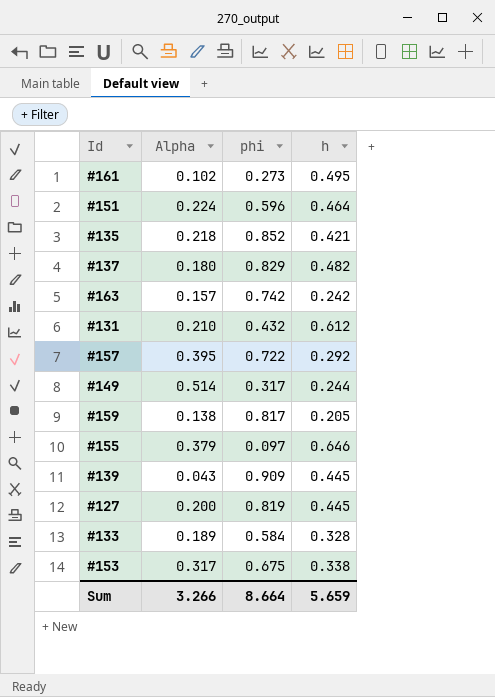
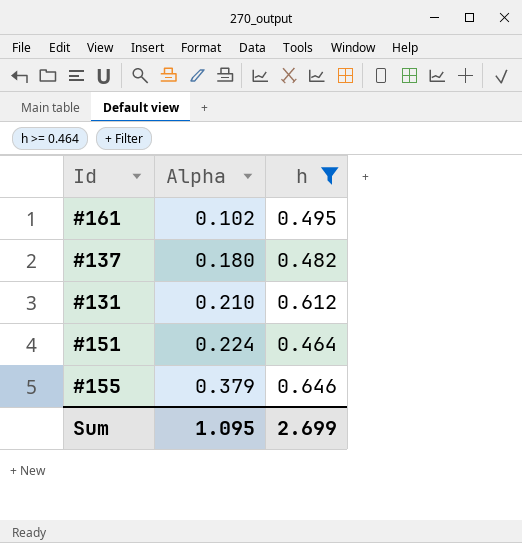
filter: none -> h >= 0.464
row order: none -> Alpha ascending
column phi | position: 3 -> none
Sum | Alpha: 3.266 -> 1.095
Sum | h: 5.659 -> 2.699

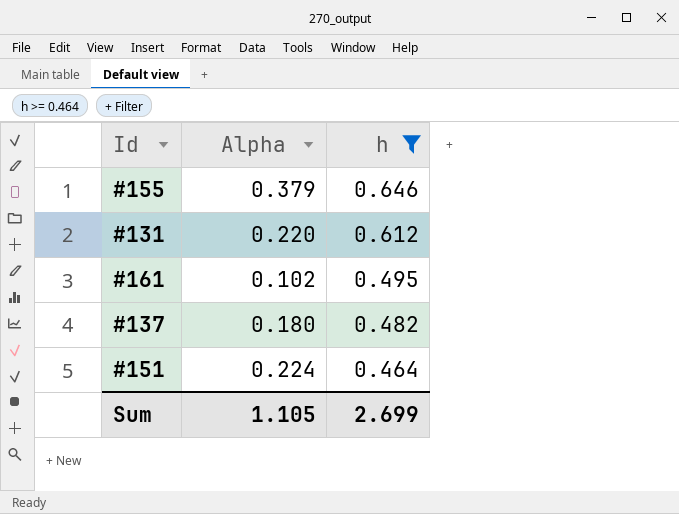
row order: Alpha ascending -> h descending
#131 | Alpha: 0.210 -> 0.220
Sum | Alpha: 1.095 -> 1.105

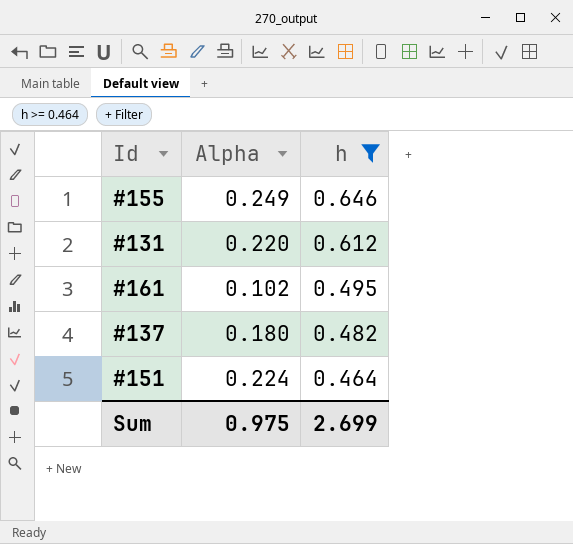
#155 | Alpha: 0.379 -> 0.249
Sum | Alpha: 1.105 -> 0.975

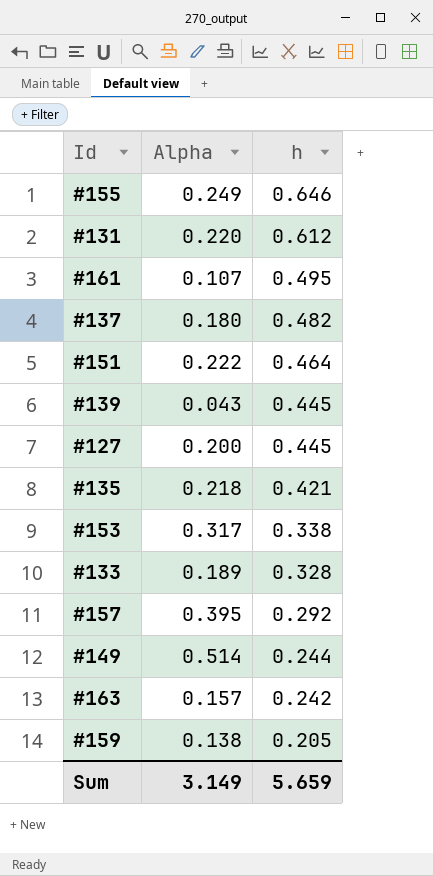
filter: h >= 0.464 -> none
#161 | Alpha: 0.102 -> 0.107
#151 | Alpha: 0.224 -> 0.222
Sum | Alpha: 0.975 -> 3.149
Sum | h: 2.699 -> 5.659

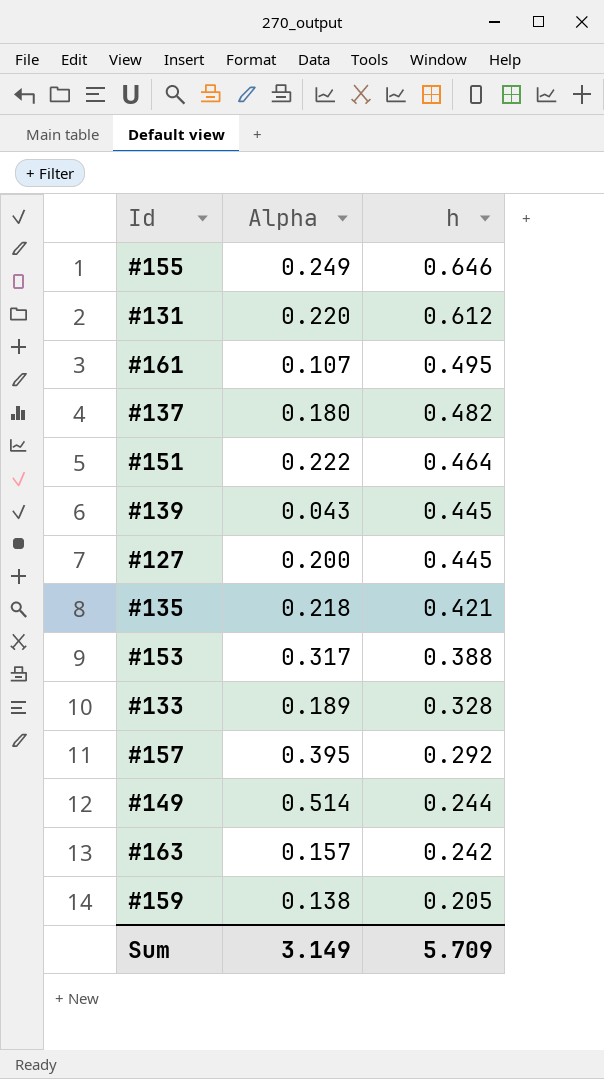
#153 | h: 0.338 -> 0.388
Sum | h: 5.659 -> 5.709

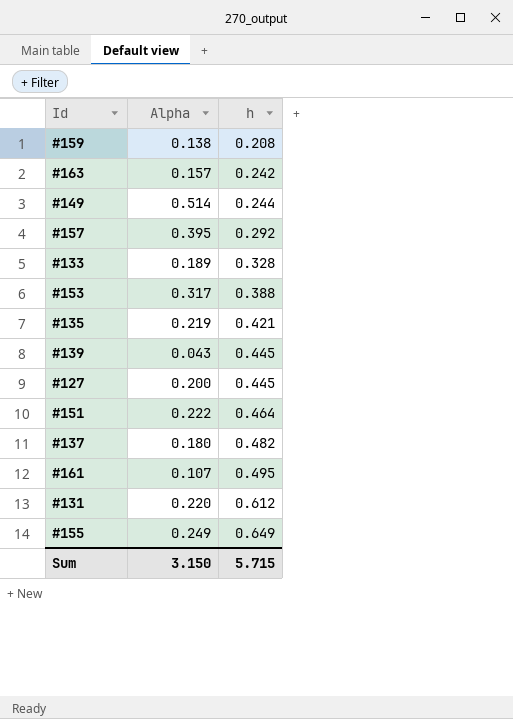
row order: h descending -> h ascending
#159 | h: 0.205 -> 0.208
#135 | Alpha: 0.218 -> 0.219
#155 | h: 0.646 -> 0.649
Sum | Alpha: 3.149 -> 3.150
Sum | h: 5.709 -> 5.715

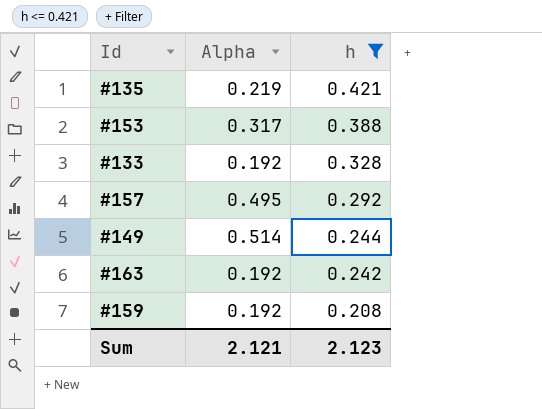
filter: none -> h <= 0.421
row order: h ascending -> h descending
#133 | Alpha: 0.189 -> 0.192
#157 | Alpha: 0.395 -> 0.495
#163 | Alpha: 0.157 -> 0.192
#159 | Alpha: 0.138 -> 0.192
Sum | Alpha: 3.150 -> 2.121
Sum | h: 5.715 -> 2.123

